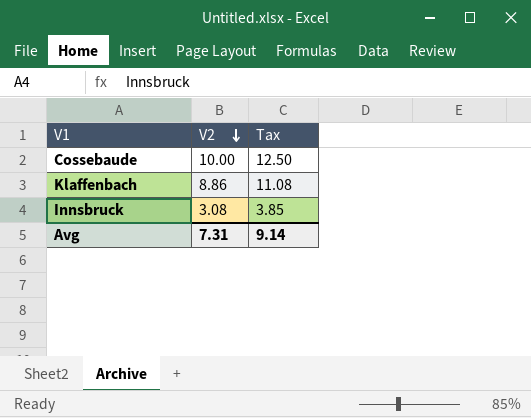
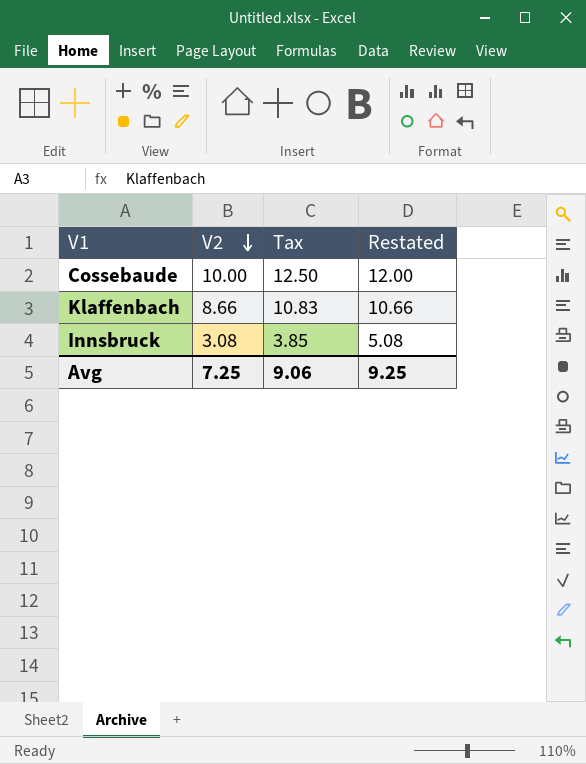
column Restated | formula: none -> [V2] + 2
Klaffenbach | V2: 8.86 -> 8.66
Klaffenbach | Tax: 11.08 -> 10.83
Avg | V2: 7.31 -> 7.25
Avg | Tax: 9.14 -> 9.06

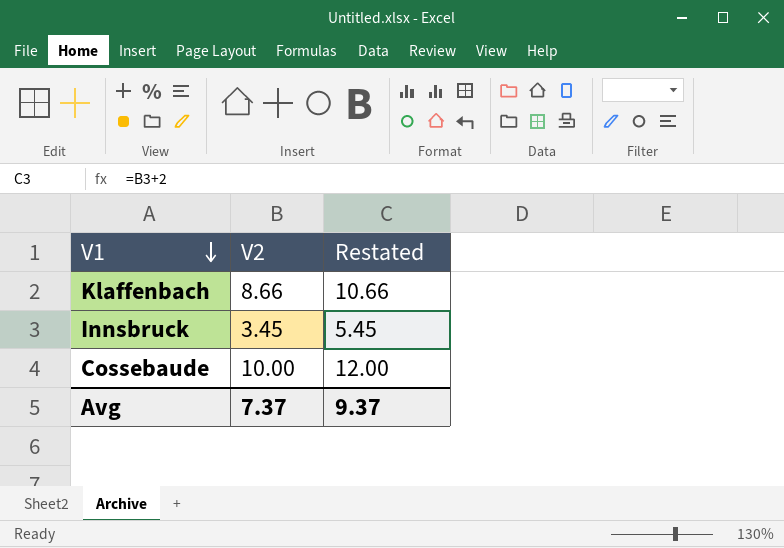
row order: V2 descending -> V1 descending
column Tax | formula: [V2] * 1.25 -> none
Innsbruck | V2: 3.08 -> 3.45
Innsbruck | Restated: 5.08 -> 5.45
Avg | V2: 7.25 -> 7.37
Avg | Restated: 9.25 -> 9.37

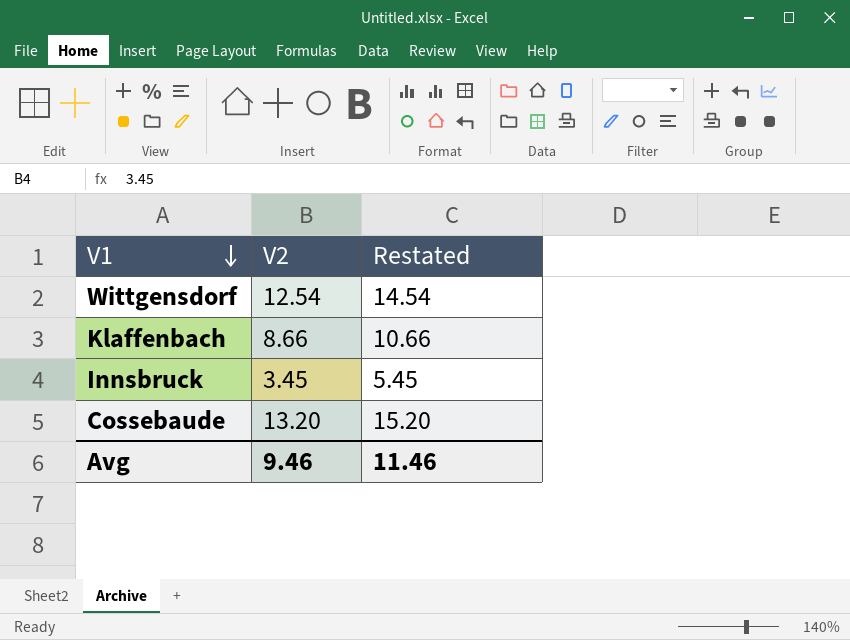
row Wittgensdorf: none -> 12.54 | 14.54
Cossebaude | V2: 10.00 -> 13.20
Cossebaude | Restated: 12.00 -> 15.20
Avg | V2: 7.37 -> 9.46
Avg | Restated: 9.37 -> 11.46

